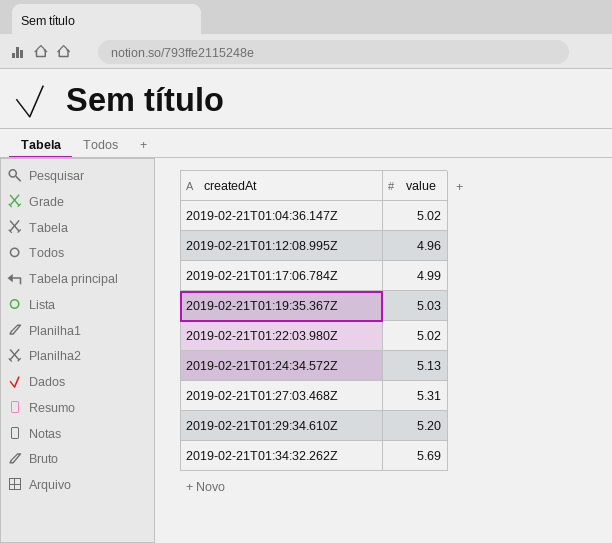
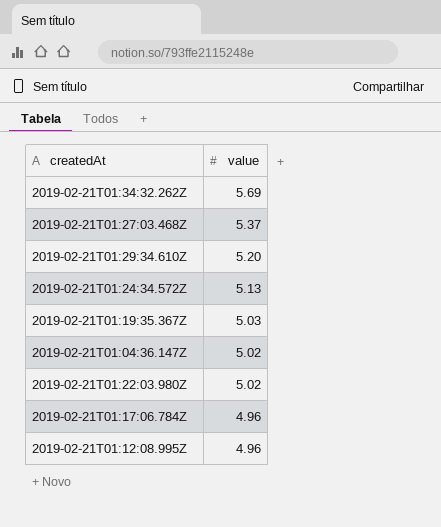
row order: createdAt ascending -> value descending
2019-02-21T01:27:03.468Z | value: 5.31 -> 5.37
2019-02-21T01:17:06.784Z | value: 4.99 -> 4.96

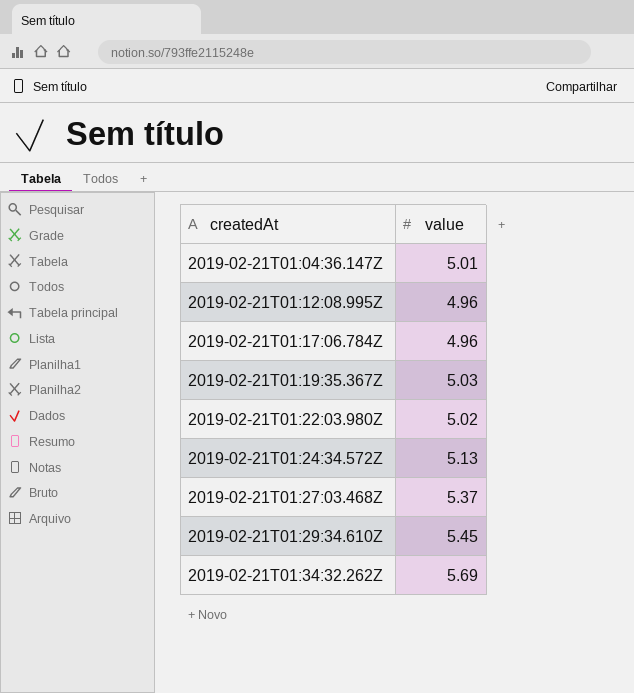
row order: value descending -> createdAt ascending
2019-02-21T01:04:36.147Z | value: 5.02 -> 5.01
2019-02-21T01:29:34.610Z | value: 5.20 -> 5.45

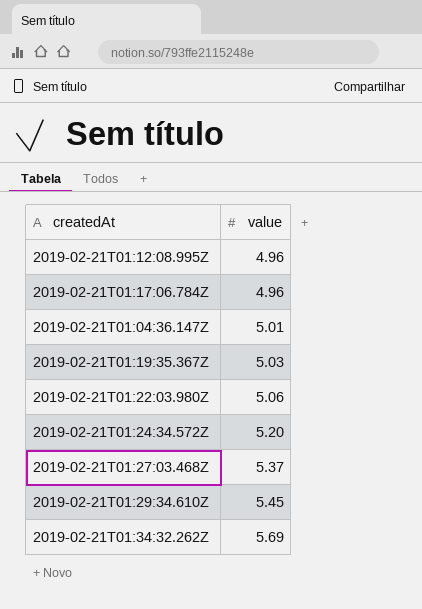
row order: createdAt ascending -> value ascending
2019-02-21T01:22:03.980Z | value: 5.02 -> 5.06
2019-02-21T01:24:34.572Z | value: 5.13 -> 5.20

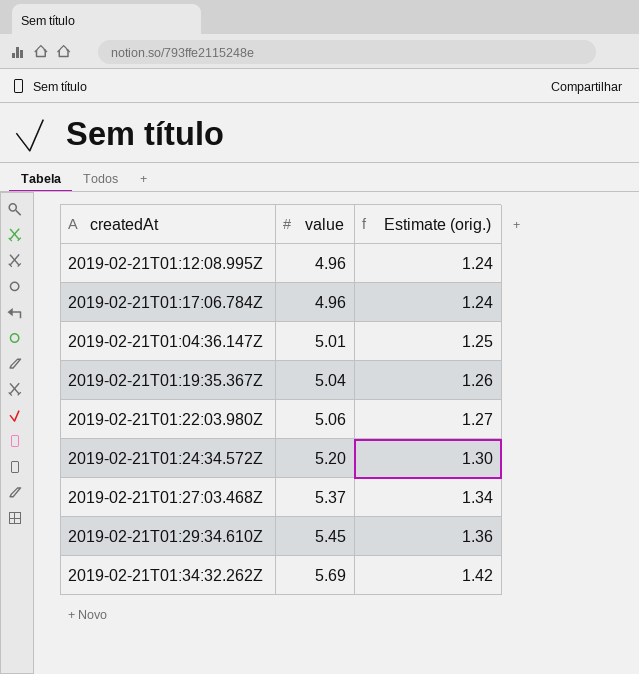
column Estimate (orig.) | formula: none -> [value] * 0.25
2019-02-21T01:19:35.367Z | value: 5.03 -> 5.04

